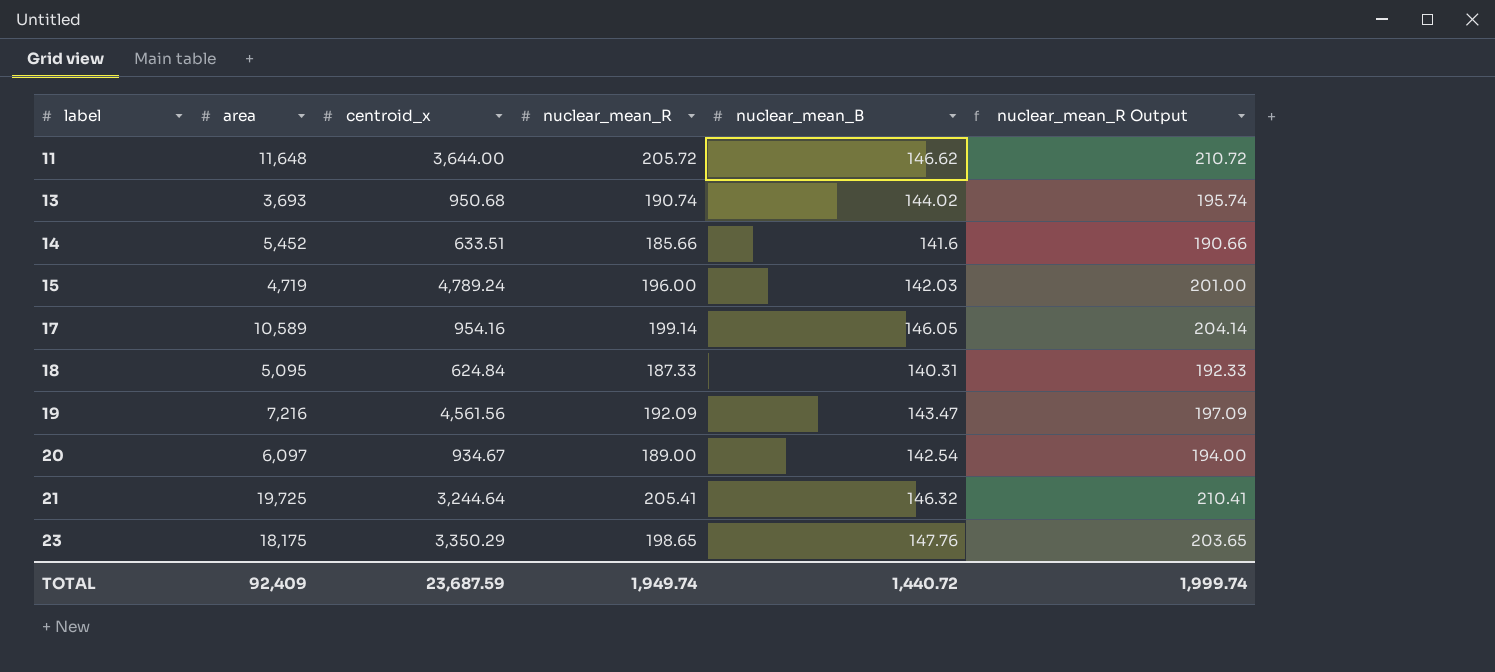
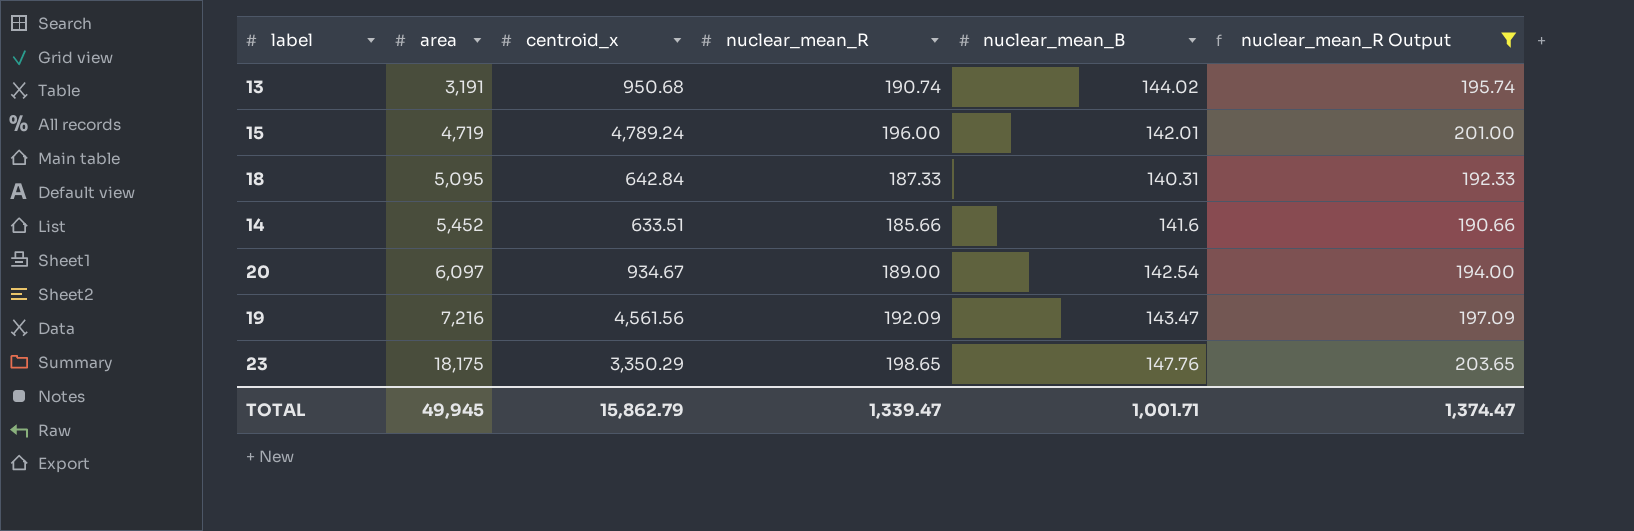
filter: none -> nuclear_mean_R Output <= 203.65
row order: label ascending -> area ascending
13 | area: 3,693 -> 3,191
15 | nuclear_mean_B: 142.03 -> 142.01
18 | centroid_x: 624.84 -> 642.84
TOTAL | area: 92,409 -> 49,945
TOTAL | centroid_x: 23,687.59 -> 15,862.79
TOTAL | nuclear_mean_R: 1,949.74 -> 1,339.47
TOTAL | nuclear_mean_B: 1,440.72 -> 1,001.71
TOTAL | nuclear_mean_R Output: 1,999.74 -> 1,374.47

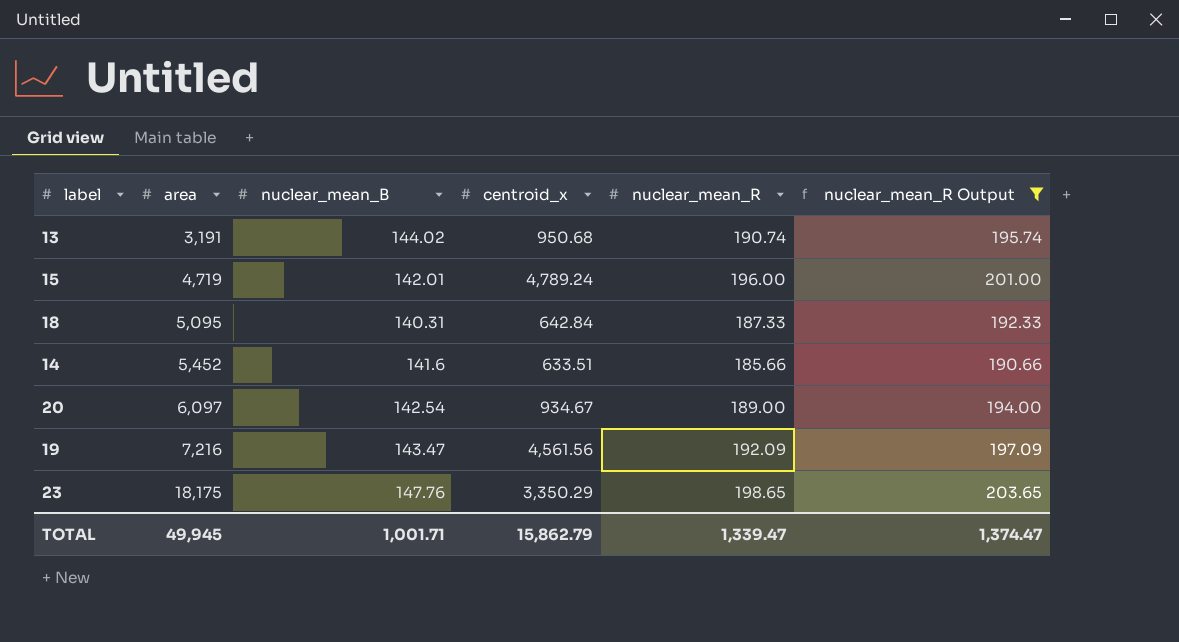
column nuclear_mean_B | position: 5 -> 3

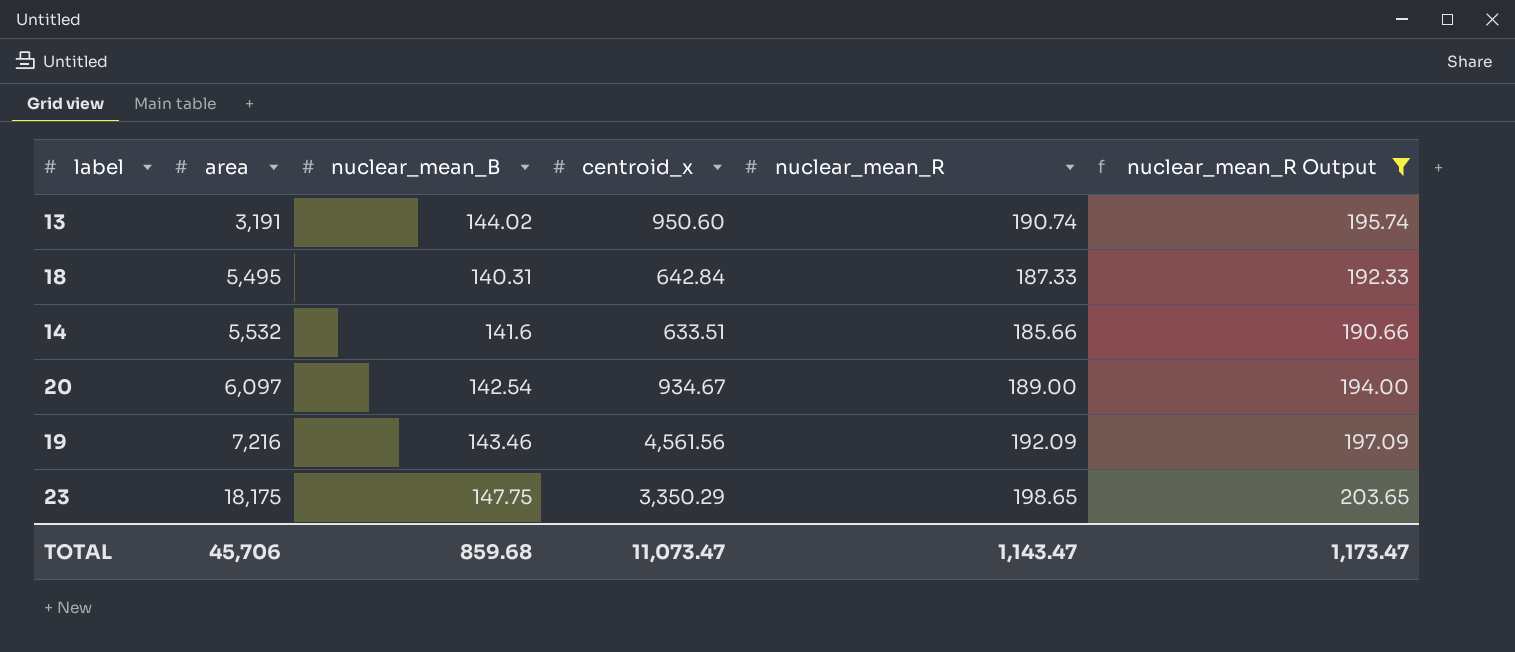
row 15: 4,719 | 142.01 | 4,789.24 | 196.00 | 201.00 -> none
13 | centroid_x: 950.68 -> 950.60
18 | area: 5,095 -> 5,495
14 | area: 5,452 -> 5,532
19 | nuclear_mean_B: 143.47 -> 143.46
23 | nuclear_mean_B: 147.76 -> 147.75
TOTAL | area: 49,945 -> 45,706
TOTAL | nuclear_mean_B: 1,001.71 -> 859.68
TOTAL | centroid_x: 15,862.79 -> 11,073.47
TOTAL | nuclear_mean_R: 1,339.47 -> 1,143.47
TOTAL | nuclear_mean_R Output: 1,374.47 -> 1,173.47

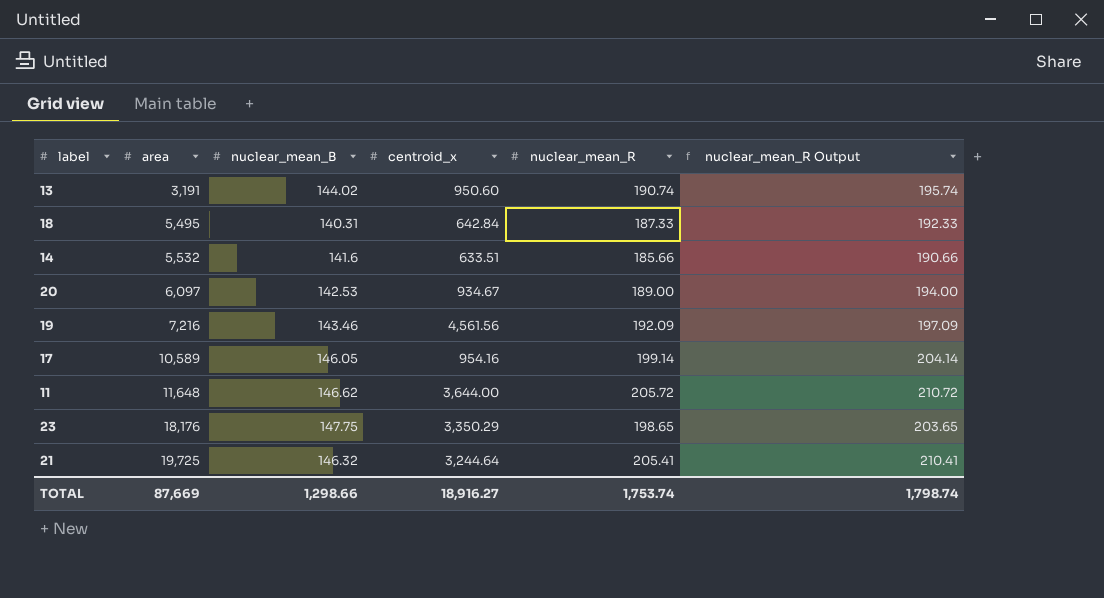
filter: nuclear_mean_R Output <= 203.65 -> none
20 | nuclear_mean_B: 142.54 -> 142.53
23 | area: 18,175 -> 18,176
TOTAL | area: 45,706 -> 87,669
TOTAL | nuclear_mean_B: 859.68 -> 1,298.66
TOTAL | centroid_x: 11,073.47 -> 18,916.27
TOTAL | nuclear_mean_R: 1,143.47 -> 1,753.74
TOTAL | nuclear_mean_R Output: 1,173.47 -> 1,798.74

